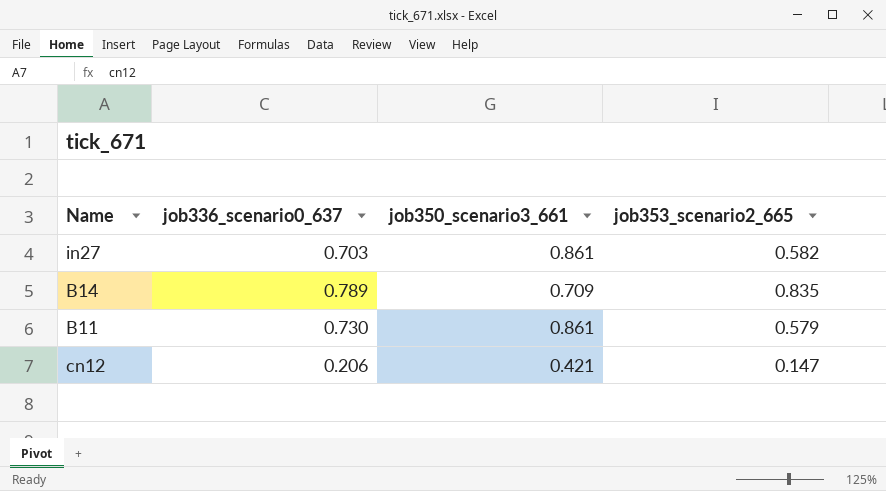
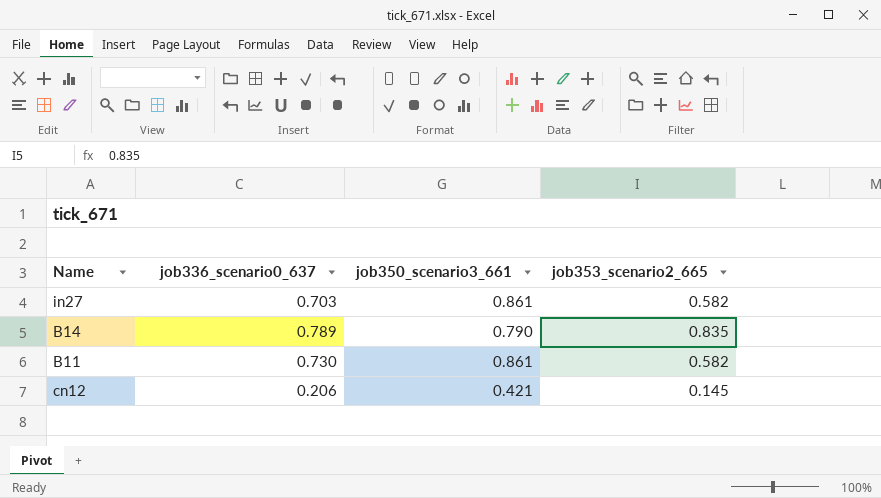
B14 | job350_scenario3_661: 0.709 -> 0.790
B11 | job353_scenario2_665: 0.579 -> 0.582
cn12 | job353_scenario2_665: 0.147 -> 0.145

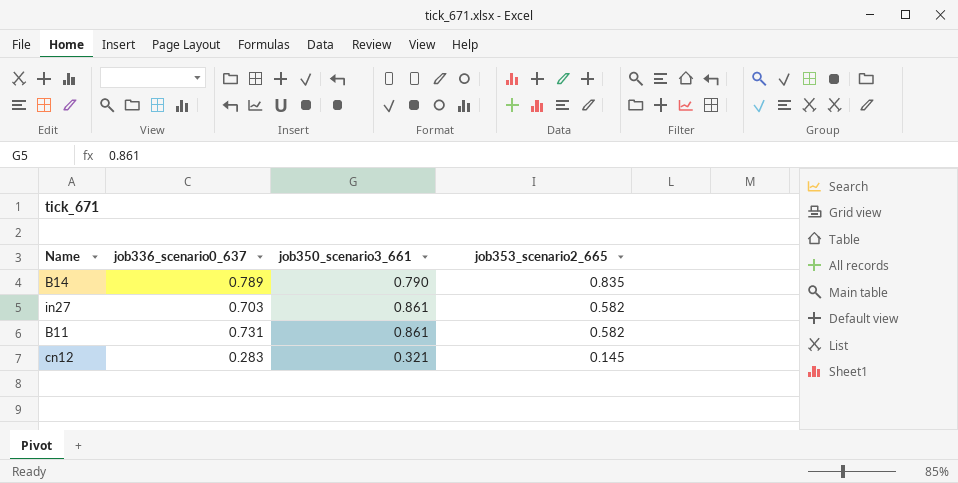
row order: none -> job353_scenario2_665 descending
B11 | job336_scenario0_637: 0.730 -> 0.731
cn12 | job336_scenario0_637: 0.206 -> 0.283
cn12 | job350_scenario3_661: 0.421 -> 0.321

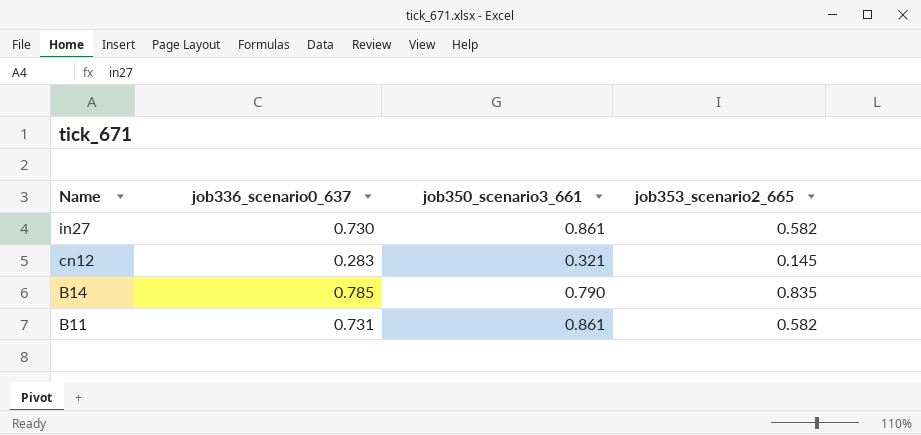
row order: job353_scenario2_665 descending -> Name descending
in27 | job336_scenario0_637: 0.703 -> 0.730
B14 | job336_scenario0_637: 0.789 -> 0.785

